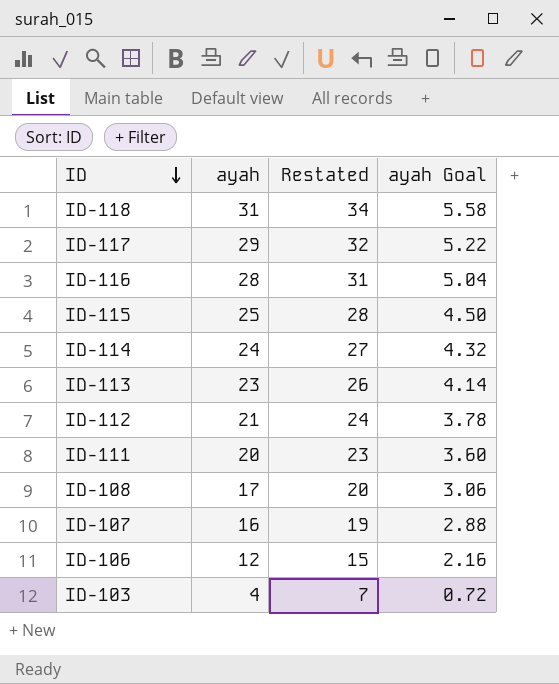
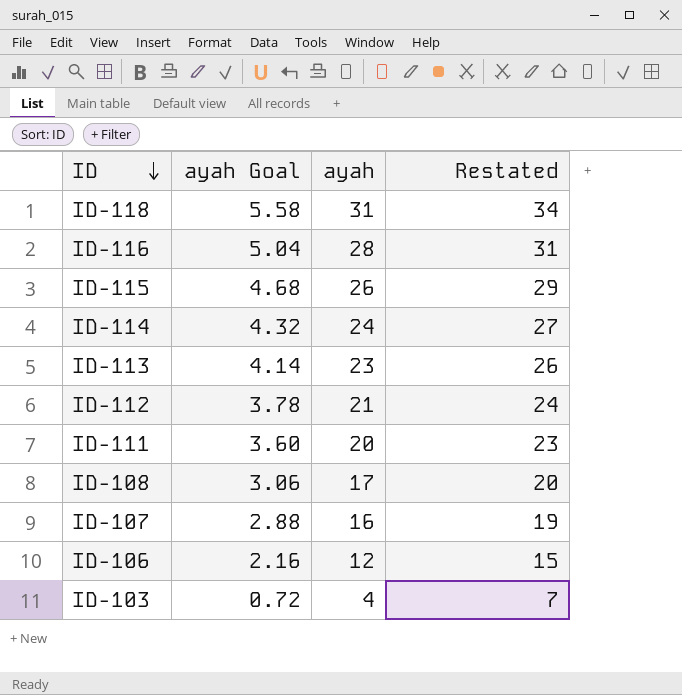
column ayah Goal | position: 4 -> 2
row ID-117: 29 | 32 | 5.22 -> none
ID-115 | ayah Goal: 4.50 -> 4.68
ID-115 | ayah: 25 -> 26
ID-115 | Restated: 28 -> 29

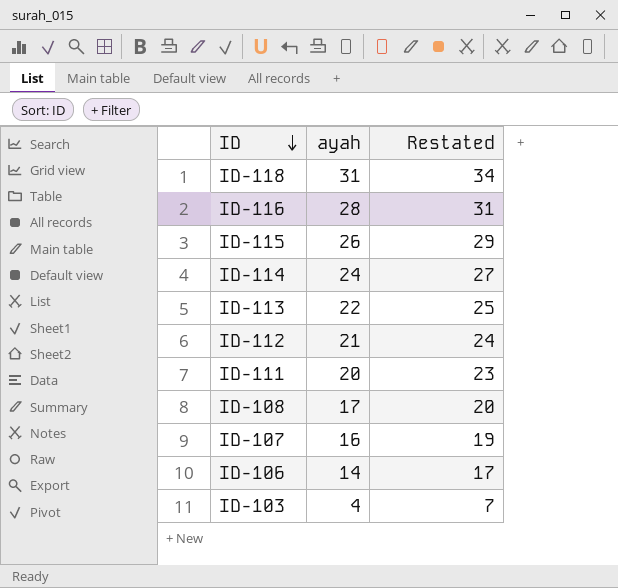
column ayah Goal | formula: [ayah] * 0.18 -> none
ID-113 | ayah: 23 -> 22
ID-113 | Restated: 26 -> 25
ID-106 | ayah: 12 -> 14
ID-106 | Restated: 15 -> 17

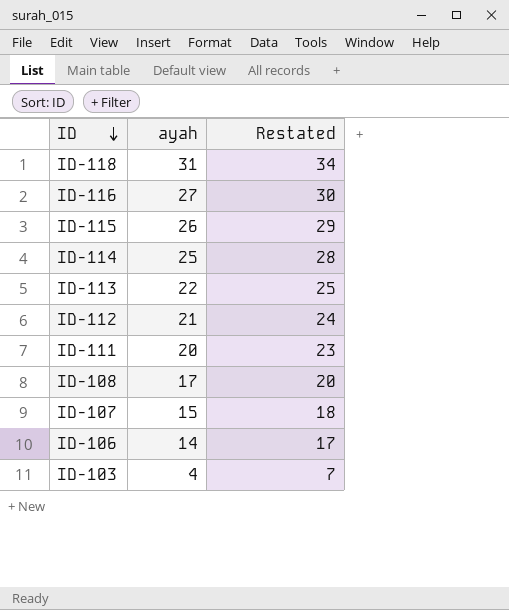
ID-116 | ayah: 28 -> 27
ID-116 | Restated: 31 -> 30
ID-114 | ayah: 24 -> 25
ID-114 | Restated: 27 -> 28
ID-107 | ayah: 16 -> 15
ID-107 | Restated: 19 -> 18

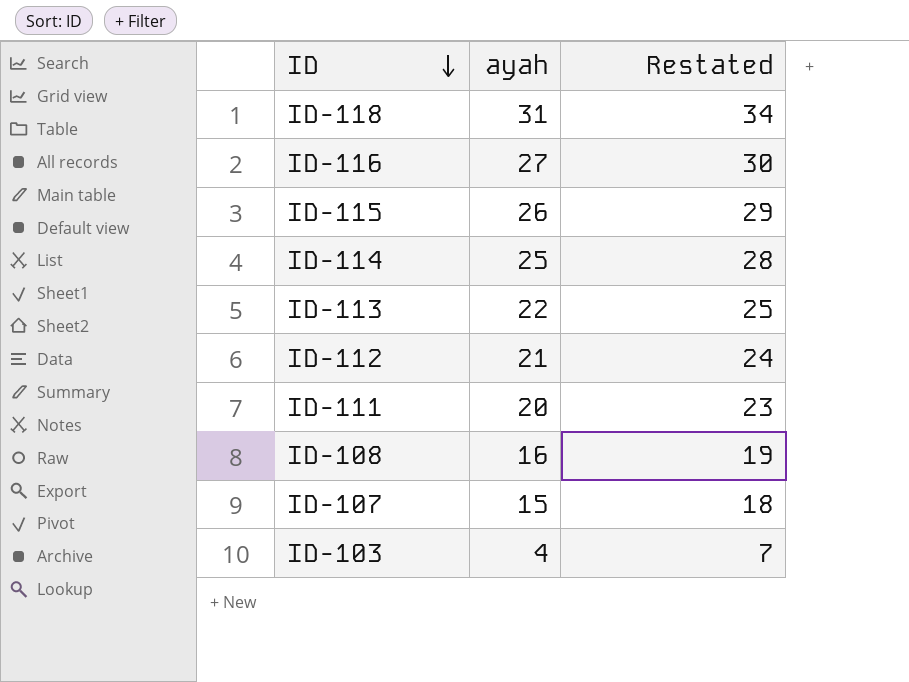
row ID-106: 14 | 17 -> none
ID-108 | ayah: 17 -> 16
ID-108 | Restated: 20 -> 19

